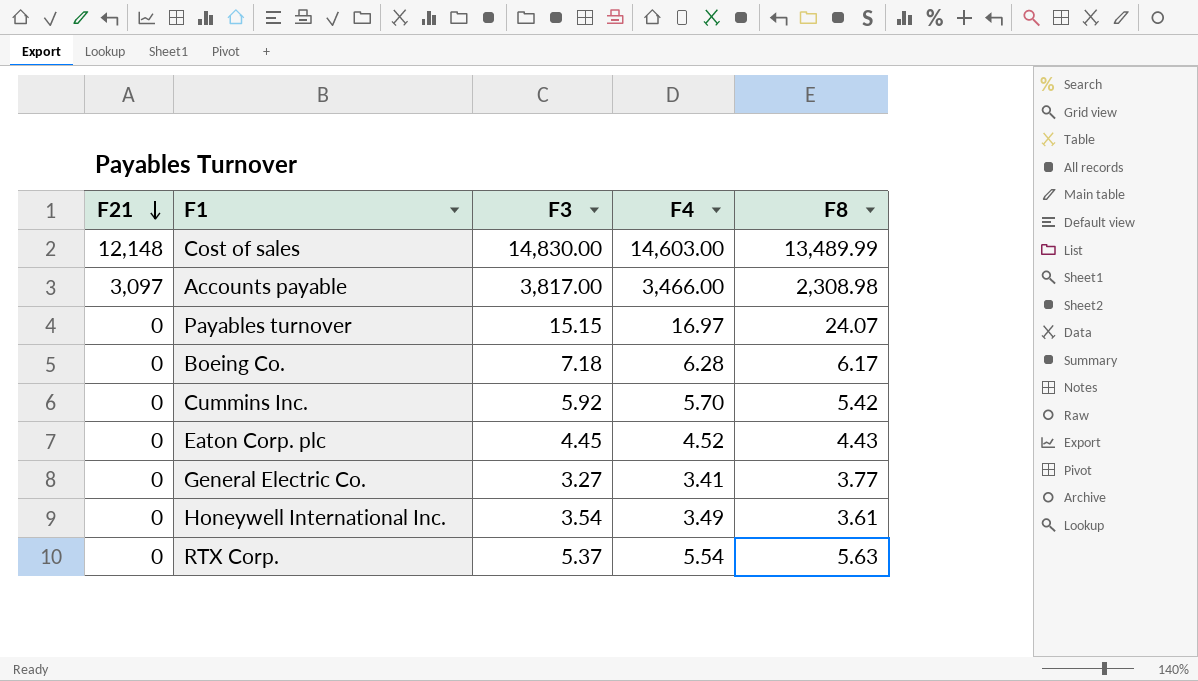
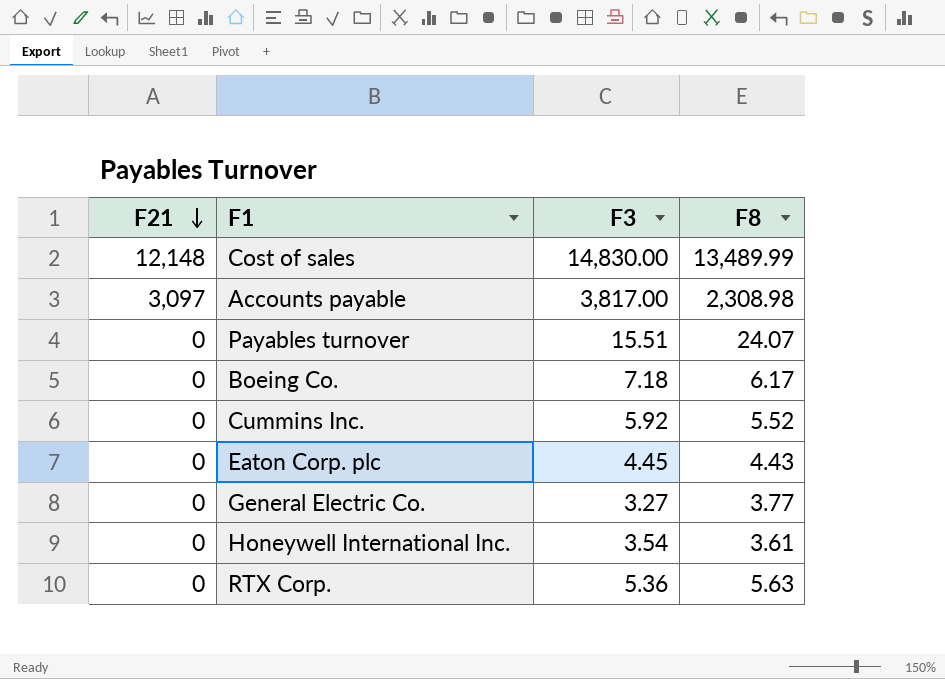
column F4 | position: 4 -> none
Payables turnover | F3: 15.15 -> 15.51
Cummins Inc. | F8: 5.42 -> 5.52
RTX Corp. | F3: 5.37 -> 5.36

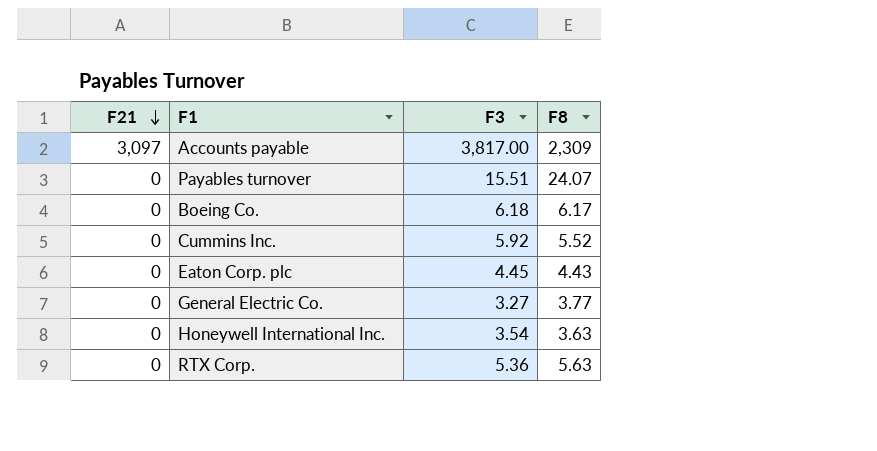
row Cost of sales: 12,148 | 14,830.00 | 13,489.99 -> none
Accounts payable | F8: 2,308.98 -> 2,309
Boeing Co. | F3: 7.18 -> 6.18
Honeywell International Inc. | F8: 3.61 -> 3.63

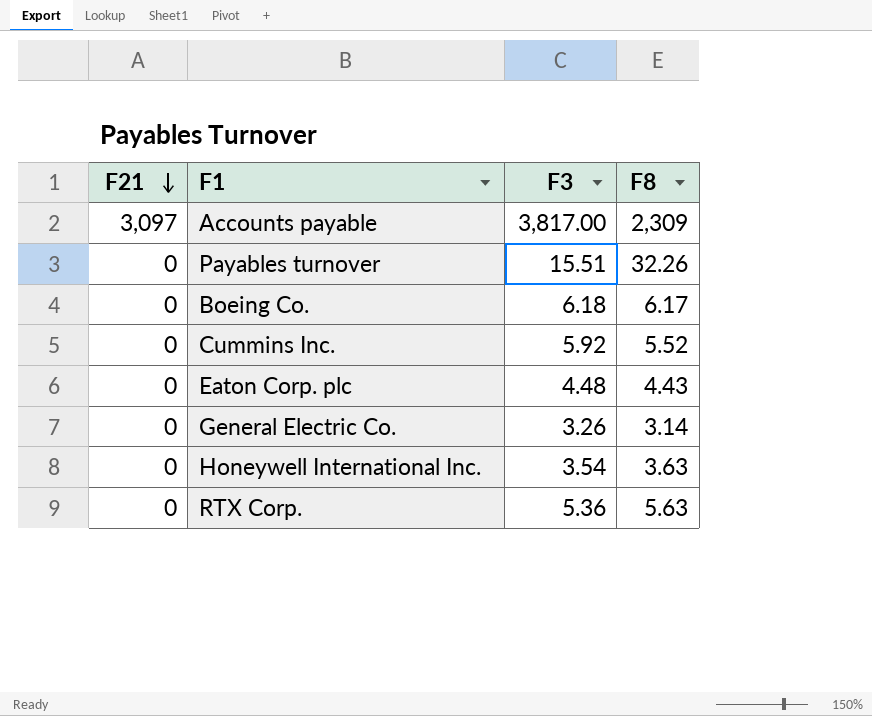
Payables turnover | F8: 24.07 -> 32.26
Eaton Corp. plc | F3: 4.45 -> 4.48
General Electric Co. | F3: 3.27 -> 3.26
General Electric Co. | F8: 3.77 -> 3.14

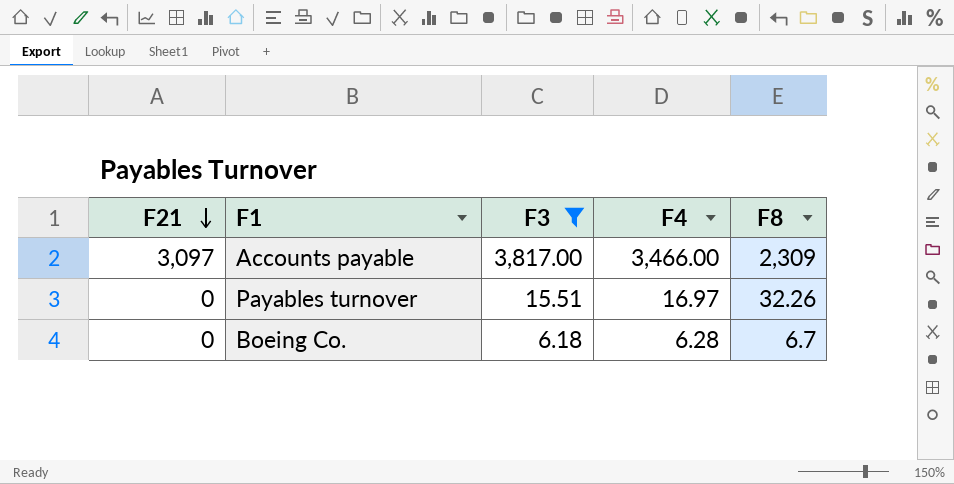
filter: none -> F3 >= 6.18
column F4 | position: none -> 4
Boeing Co. | F8: 6.17 -> 6.7

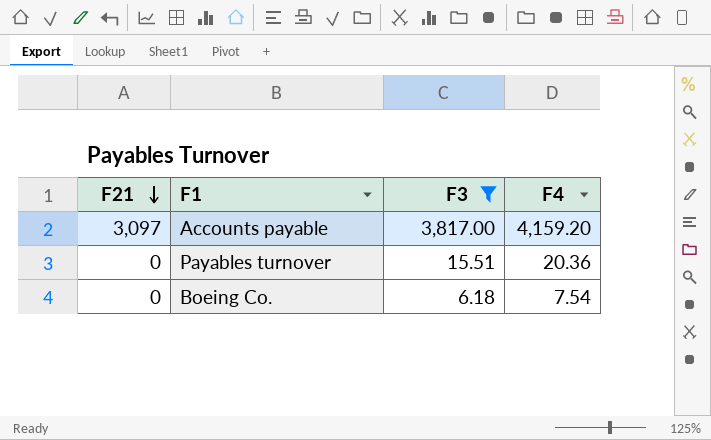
column F8 | position: 5 -> none
Accounts payable | F4: 3,466.00 -> 4,159.20
Payables turnover | F4: 16.97 -> 20.36
Boeing Co. | F4: 6.28 -> 7.54

